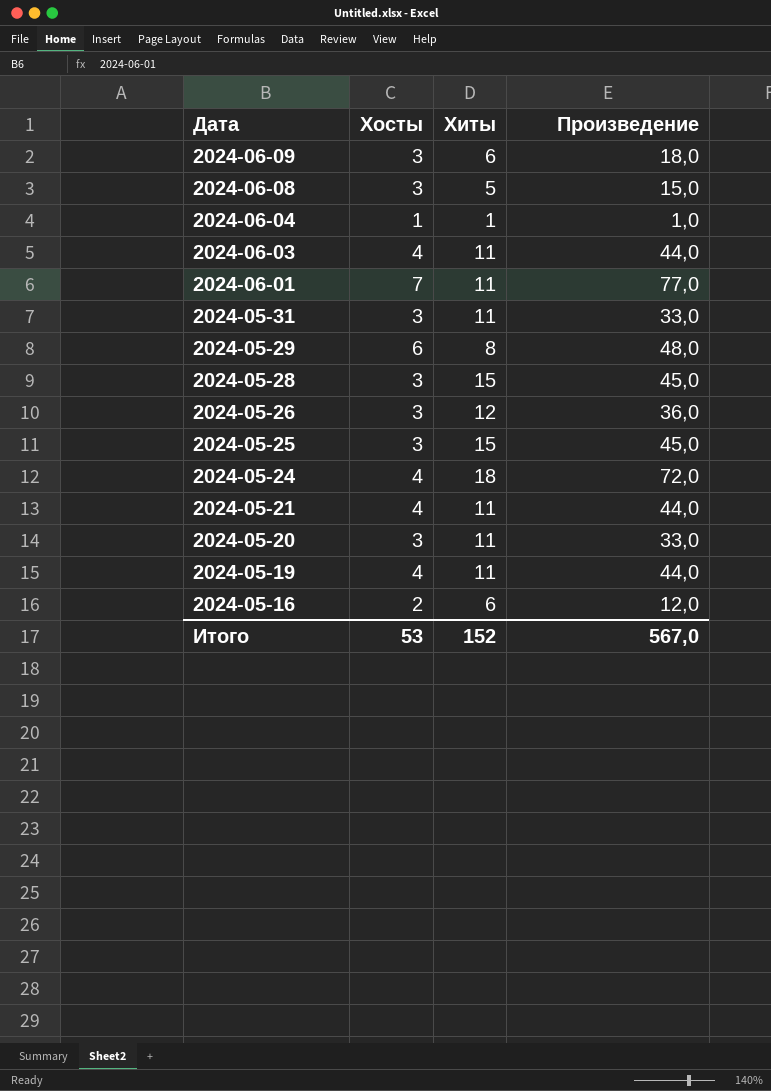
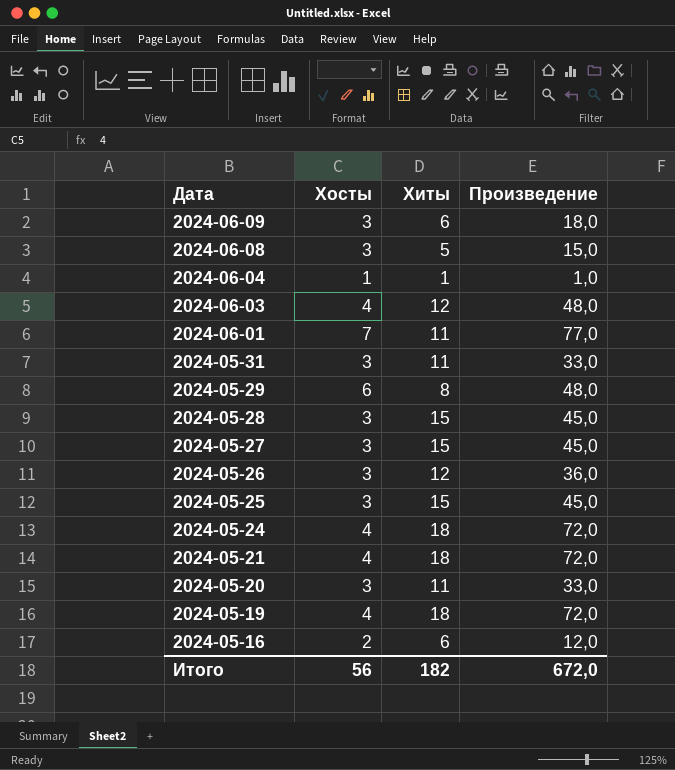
2024-06-03 | Хиты: 11 -> 12
2024-06-03 | Произведение: 44,0 -> 48,0
row 2024-05-27: none -> 3 | 15 | 45,0
2024-05-21 | Хиты: 11 -> 18
2024-05-21 | Произведение: 44,0 -> 72,0
2024-05-19 | Хиты: 11 -> 18
2024-05-19 | Произведение: 44,0 -> 72,0
Итого | Хосты: 53 -> 56
Итого | Хиты: 152 -> 182
Итого | Произведение: 567,0 -> 672,0

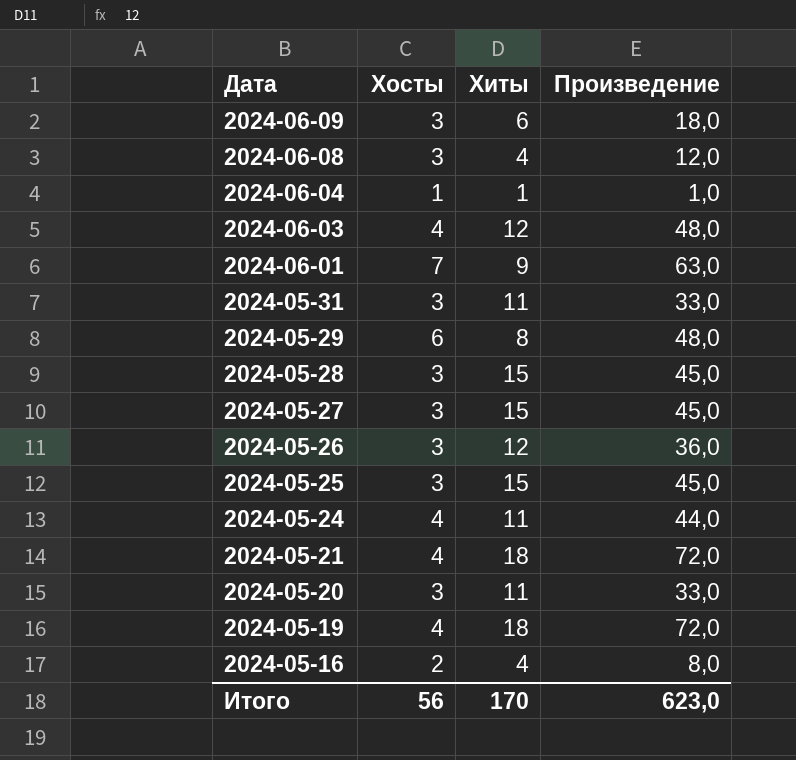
2024-06-08 | Хиты: 5 -> 4
2024-06-08 | Произведение: 15,0 -> 12,0
2024-06-01 | Хиты: 11 -> 9
2024-06-01 | Произведение: 77,0 -> 63,0
2024-05-24 | Хиты: 18 -> 11
2024-05-24 | Произведение: 72,0 -> 44,0
2024-05-16 | Хиты: 6 -> 4
2024-05-16 | Произведение: 12,0 -> 8,0
Итого | Хиты: 182 -> 170
Итого | Произведение: 672,0 -> 623,0

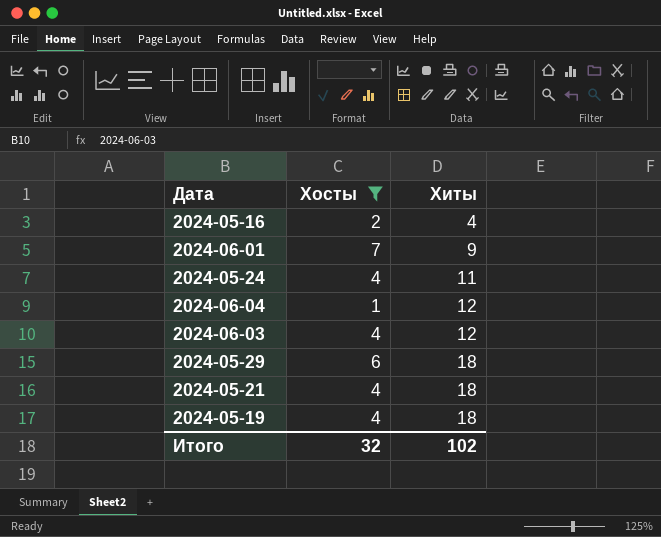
filter: none -> Хосты != 3
row order: Дата descending -> Хиты ascending
column Произведение | formula: [Хосты] * [Хиты] -> none
2024-06-04 | Хиты: 1 -> 12
2024-05-29 | Хиты: 8 -> 18
Итого | Хосты: 56 -> 32
Итого | Хиты: 170 -> 102

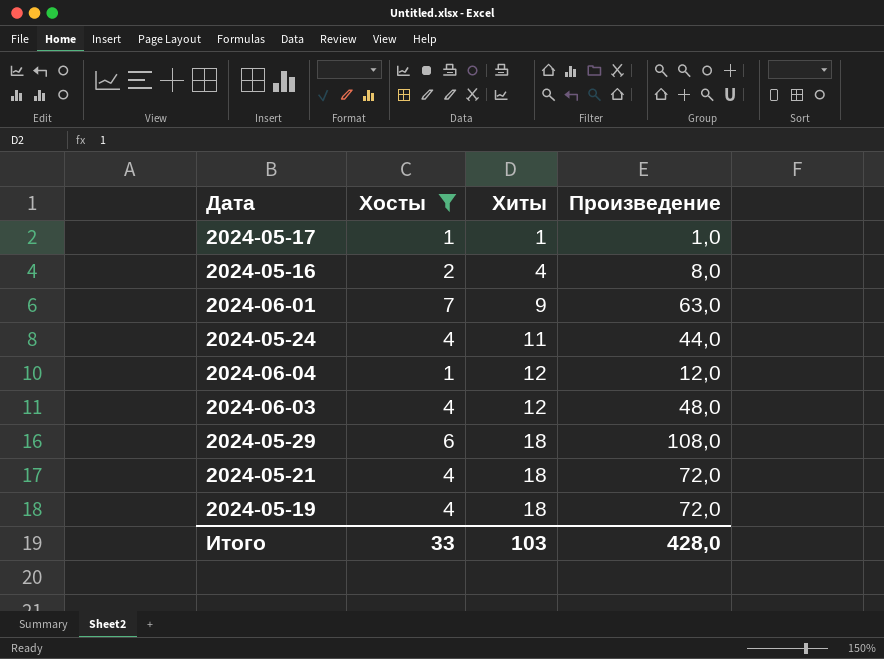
column Произведение | formula: none -> [Хосты] * [Хиты]
row 2024-05-17: none -> 1 | 1 | 1,0
Итого | Хосты: 32 -> 33
Итого | Хиты: 102 -> 103

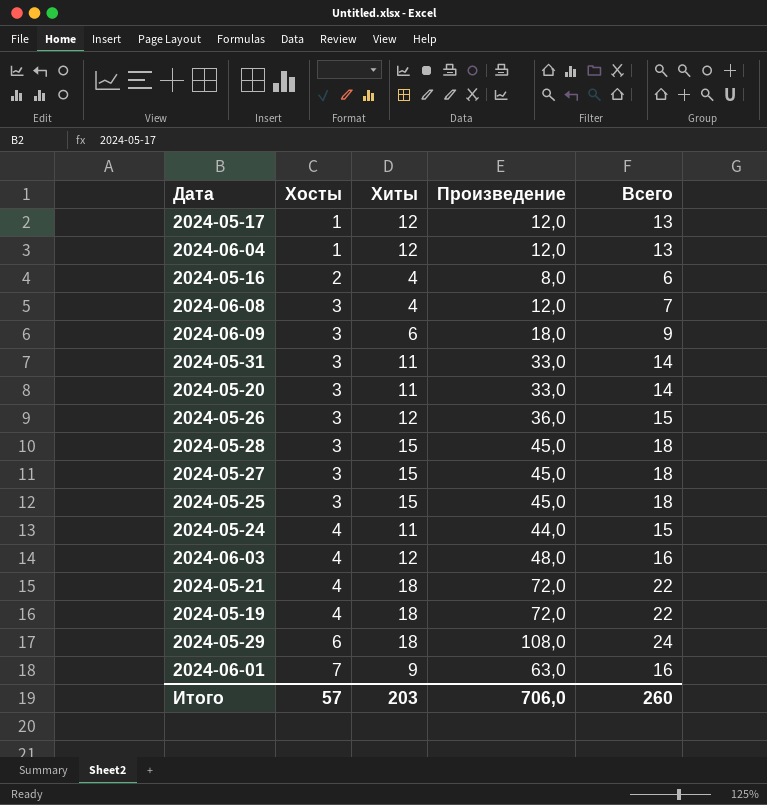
filter: Хосты != 3 -> none
row order: Хиты ascending -> Хосты ascending
column Всего | formula: none -> [Хосты] + [Хиты]
2024-05-17 | Хиты: 1 -> 12
2024-05-17 | Произведение: 1,0 -> 12,0
Итого | Хосты: 33 -> 57
Итого | Хиты: 103 -> 203
Итого | Произведение: 428,0 -> 706,0

